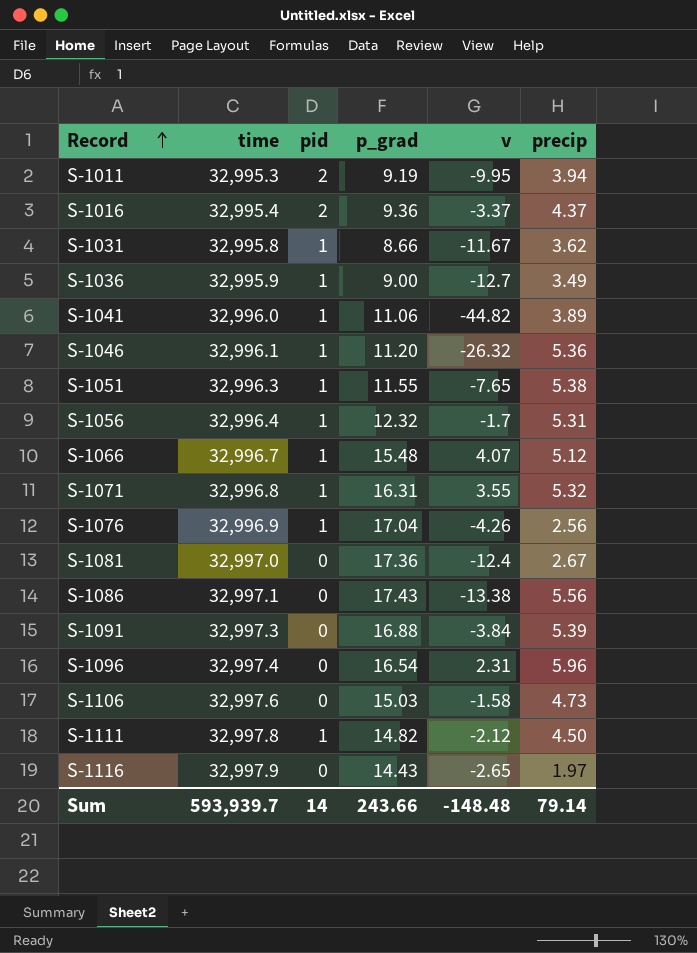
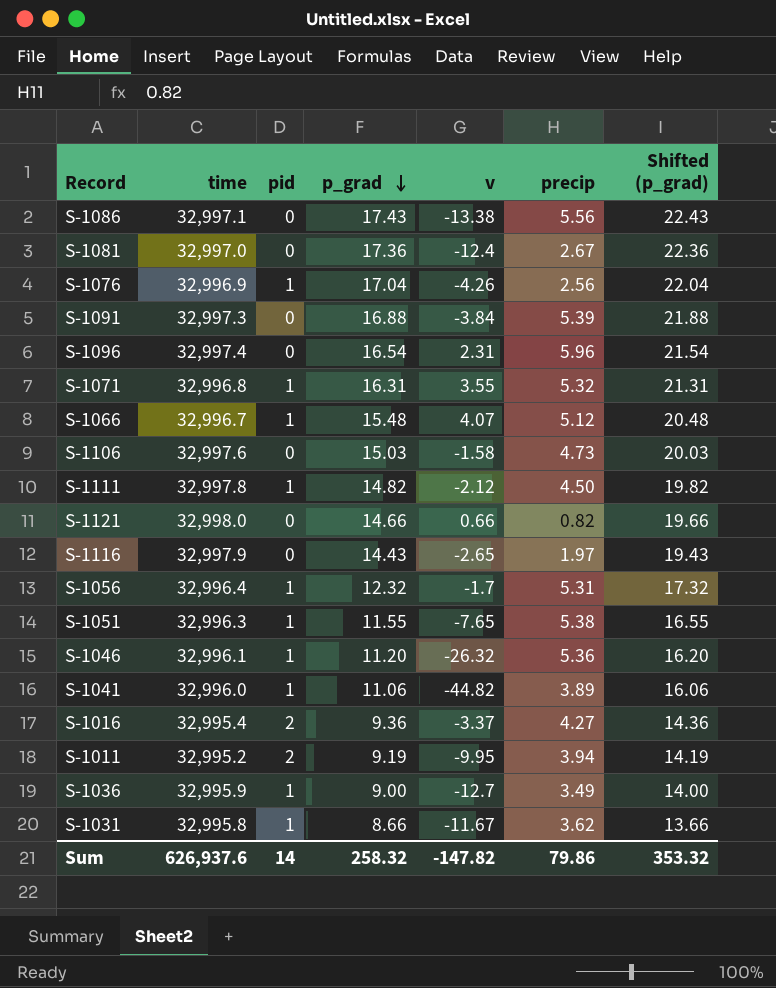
row order: Record ascending -> p_grad descending
column Shifted (p_grad) | formula: none -> [p_grad] + 5
row S-1121: none -> 32,998.0 | 0 | 14.66 | 0.66 | 0.82 | 19.66
S-1016 | precip: 4.37 -> 4.27
S-1011 | time: 32,995.3 -> 32,995.2
Sum | time: 593,939.7 -> 626,937.6
Sum | p_grad: 243.66 -> 258.32
Sum | v: -148.48 -> -147.82
Sum | precip: 79.14 -> 79.86

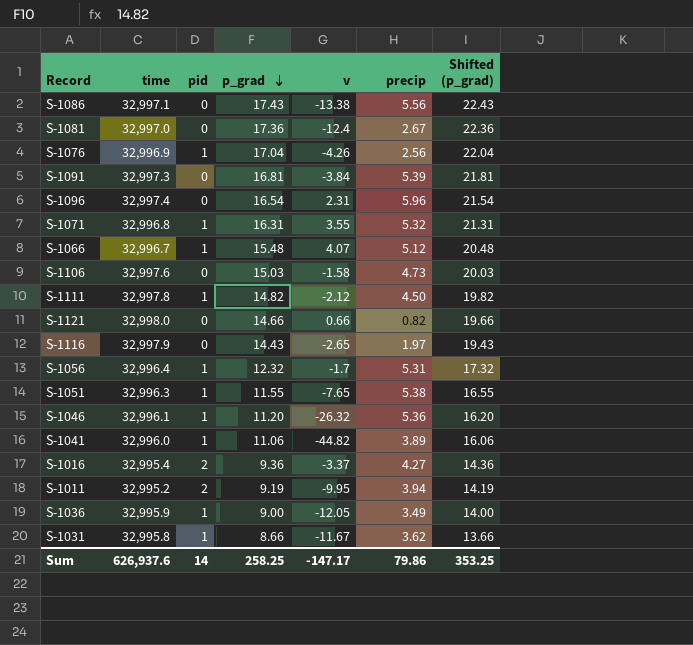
S-1091 | p_grad: 16.88 -> 16.81
S-1091 | Shifted (p_grad): 21.88 -> 21.81
S-1036 | v: -12.7 -> -12.05
Sum | p_grad: 258.32 -> 258.25
Sum | v: -147.82 -> -147.17
Sum | Shifted (p_grad): 353.32 -> 353.25

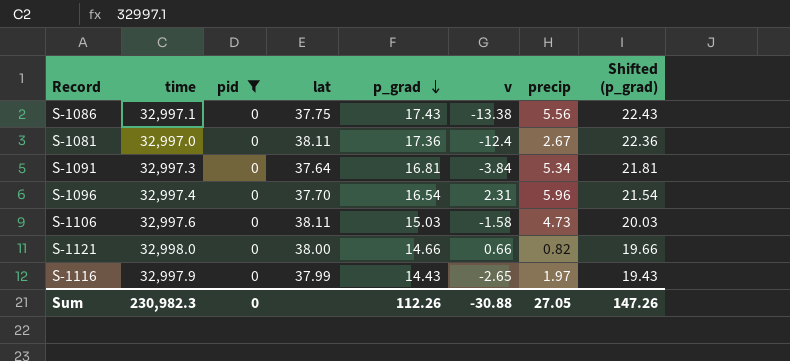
filter: none -> pid = 0
column lat | position: none -> 4
S-1091 | precip: 5.39 -> 5.34
Sum | time: 626,937.6 -> 230,982.3
Sum | pid: 14 -> 0
Sum | p_grad: 258.25 -> 112.26
Sum | v: -147.17 -> -30.88
Sum | precip: 79.86 -> 27.05
Sum | Shifted (p_grad): 353.25 -> 147.26

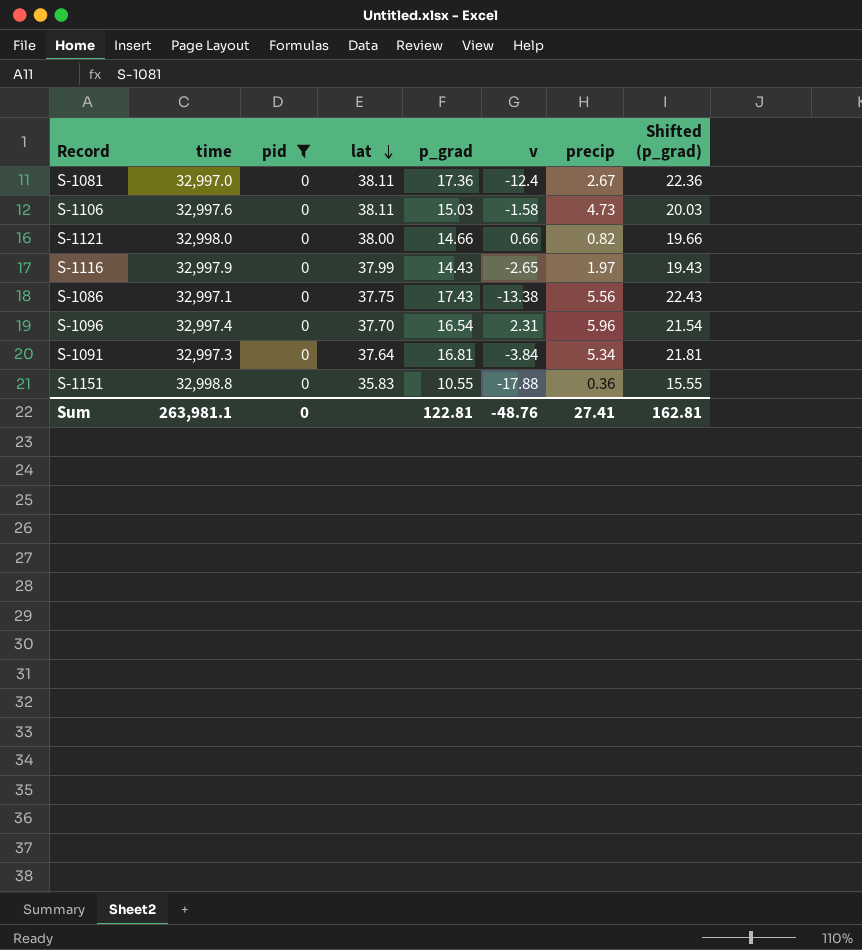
row order: p_grad descending -> lat descending
row S-1151: none -> 32,998.8 | 0 | 35.83 | 10.55 | -17.88 | 0.36 | 15.55
Sum | time: 230,982.3 -> 263,981.1
Sum | p_grad: 112.26 -> 122.81
Sum | v: -30.88 -> -48.76
Sum | precip: 27.05 -> 27.41
Sum | Shifted (p_grad): 147.26 -> 162.81

